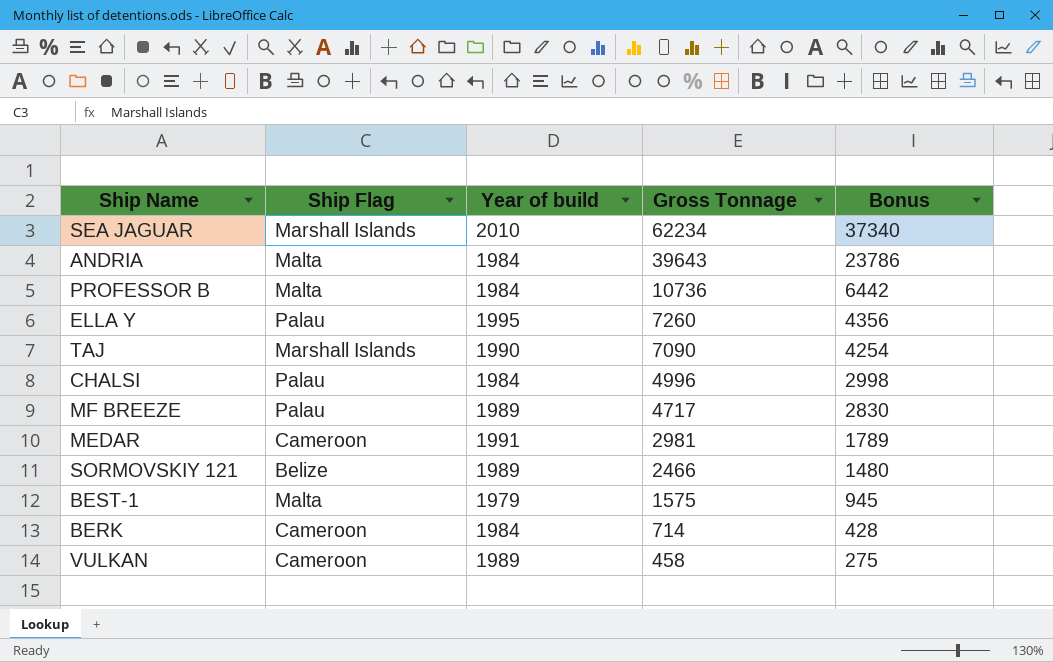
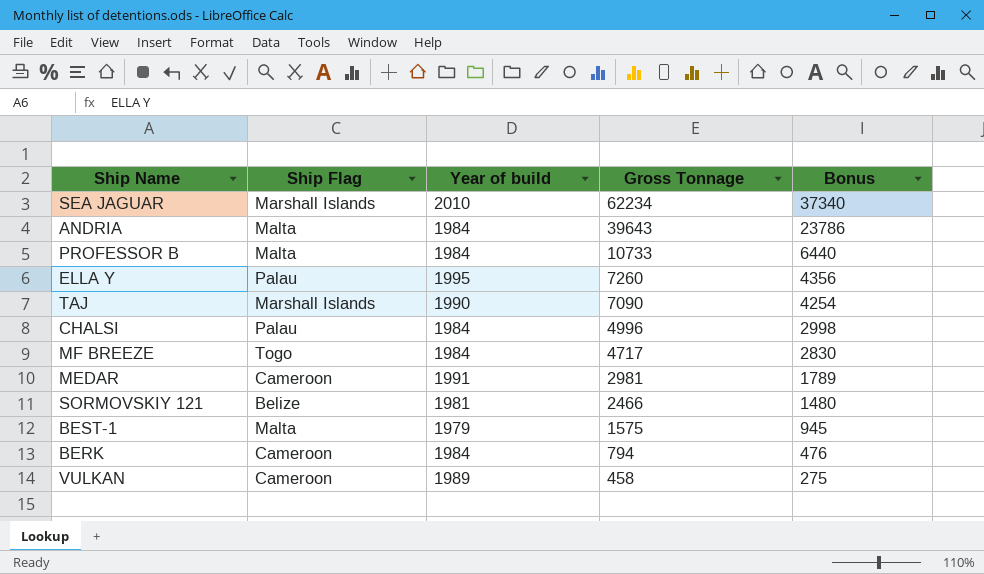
PROFESSOR B | Gross Tonnage: 10736 -> 10733
PROFESSOR B | Bonus: 6442 -> 6440
MF BREEZE | Ship Flag: Palau -> Togo
MF BREEZE | Year of build: 1989 -> 1984
SORMOVSKIY 121 | Year of build: 1989 -> 1981
BERK | Gross Tonnage: 714 -> 794
BERK | Bonus: 428 -> 476

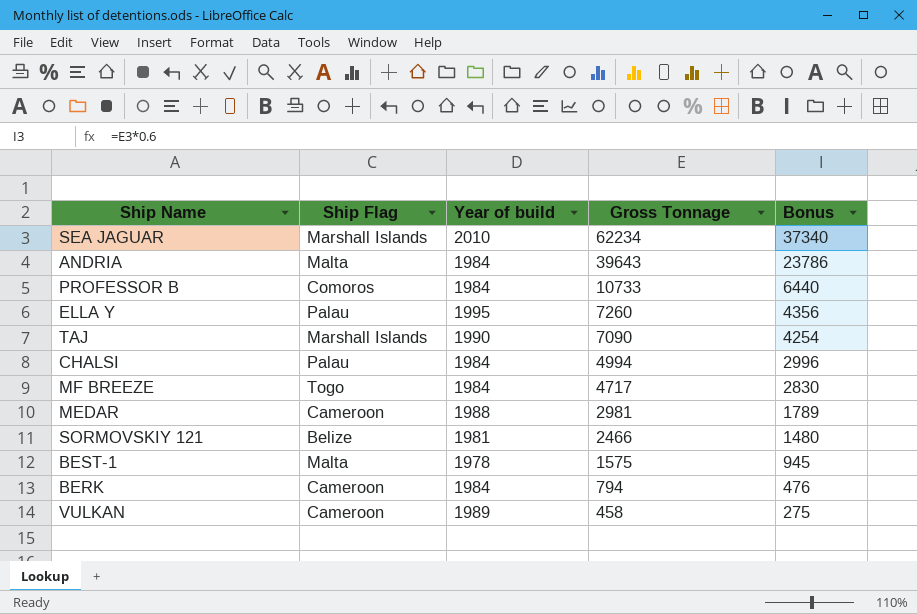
PROFESSOR B | Ship Flag: Malta -> Comoros
CHALSI | Gross Tonnage: 4996 -> 4994
CHALSI | Bonus: 2998 -> 2996
MEDAR | Year of build: 1991 -> 1988
BEST-1 | Year of build: 1979 -> 1978

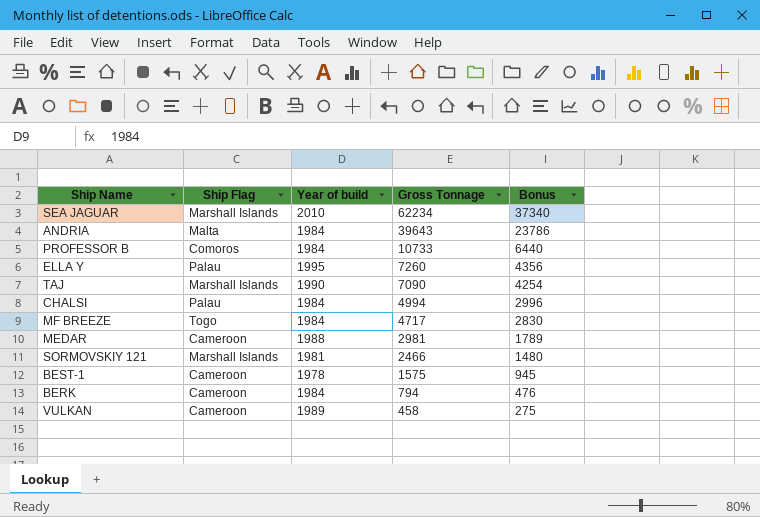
SORMOVSKIY 121 | Ship Flag: Belize -> Marshall Islands
BEST-1 | Ship Flag: Malta -> Cameroon

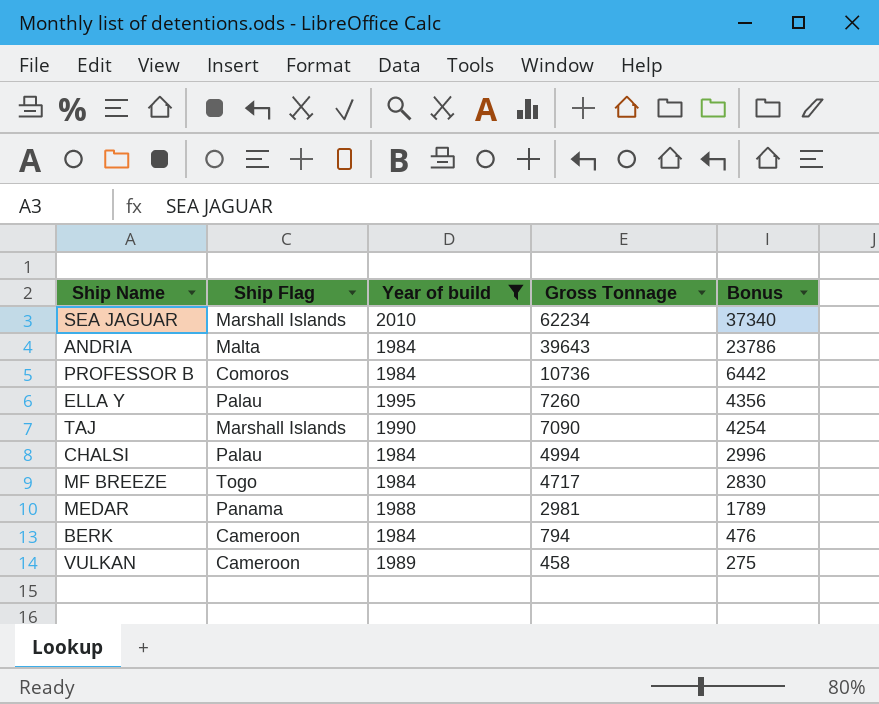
filter: none -> Year of build >= 1984
PROFESSOR B | Gross Tonnage: 10733 -> 10736
PROFESSOR B | Bonus: 6440 -> 6442
MEDAR | Ship Flag: Cameroon -> Panama

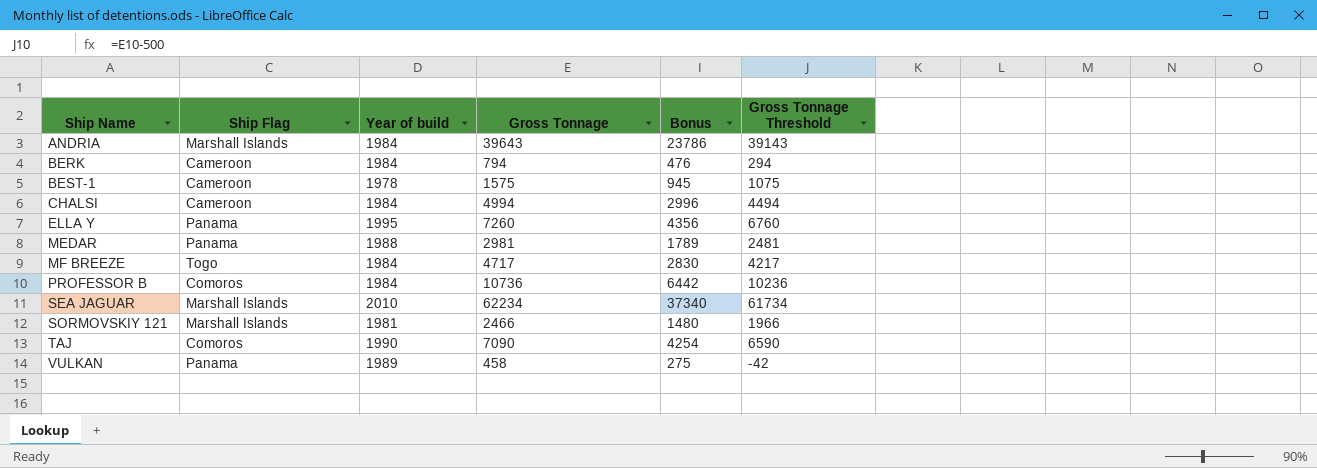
filter: Year of build >= 1984 -> none
row order: Gross Tonnage descending -> Ship Name ascending
column Gross Tonnage Threshold | formula: none -> [Gross Tonnage] - 500
ANDRIA | Ship Flag: Malta -> Marshall Islands
CHALSI | Ship Flag: Palau -> Cameroon
ELLA Y | Ship Flag: Palau -> Panama
TAJ | Ship Flag: Marshall Islands -> Comoros
VULKAN | Ship Flag: Cameroon -> Panama

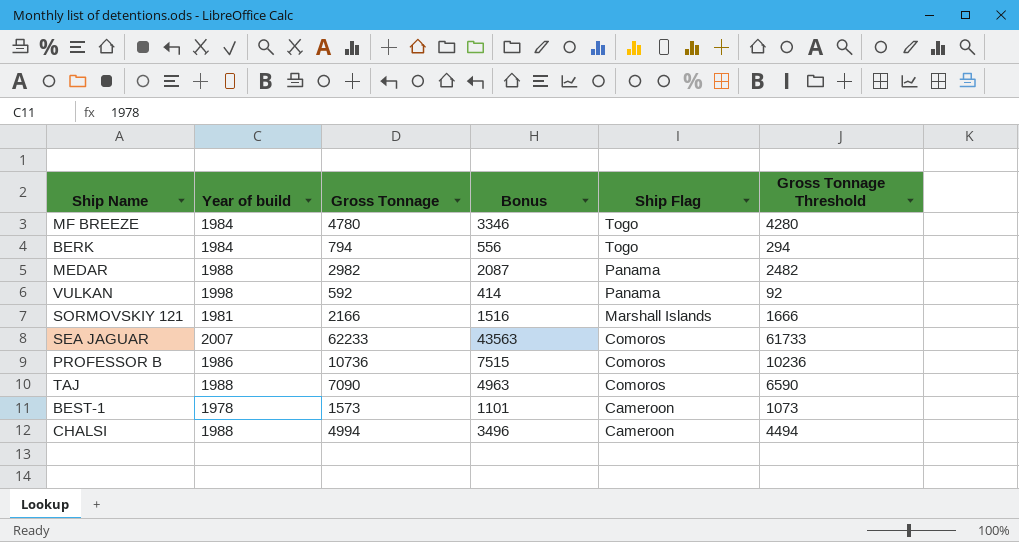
row order: Ship Name ascending -> Ship Flag descending
column Bonus | formula: [Gross Tonnage] * 0.6 -> [Gross Tonnage] * 0.7
column Ship Flag | position: 2 -> 5
row ANDRIA: Marshall Islands | 1984 | 39643 | 23786 | 39143 -> none
row ELLA Y: Panama | 1995 | 7260 | 4356 | 6760 -> none
MF BREEZE | Gross Tonnage: 4717 -> 4780
MF BREEZE | Gross Tonnage Threshold: 4217 -> 4280
BERK | Ship Flag: Cameroon -> Togo
MEDAR | Gross Tonnage: 2981 -> 2982
MEDAR | Gross Tonnage Threshold: 2481 -> 2482
VULKAN | Year of build: 1989 -> 1998
VULKAN | Gross Tonnage: 458 -> 592
VULKAN | Gross Tonnage Threshold: -42 -> 92
SORMOVSKIY 121 | Gross Tonnage: 2466 -> 2166
SORMOVSKIY 121 | Gross Tonnage Threshold: 1966 -> 1666
SEA JAGUAR | Year of build: 2010 -> 2007
SEA JAGUAR | Gross Tonnage: 62234 -> 62233
SEA JAGUAR | Ship Flag: Marshall Islands -> Comoros
SEA JAGUAR | Gross Tonnage Threshold: 61734 -> 61733
PROFESSOR B | Year of build: 1984 -> 1986
TAJ | Year of build: 1990 -> 1988
BEST-1 | Gross Tonnage: 1575 -> 1573
BEST-1 | Gross Tonnage Threshold: 1075 -> 1073
CHALSI | Year of build: 1984 -> 1988

